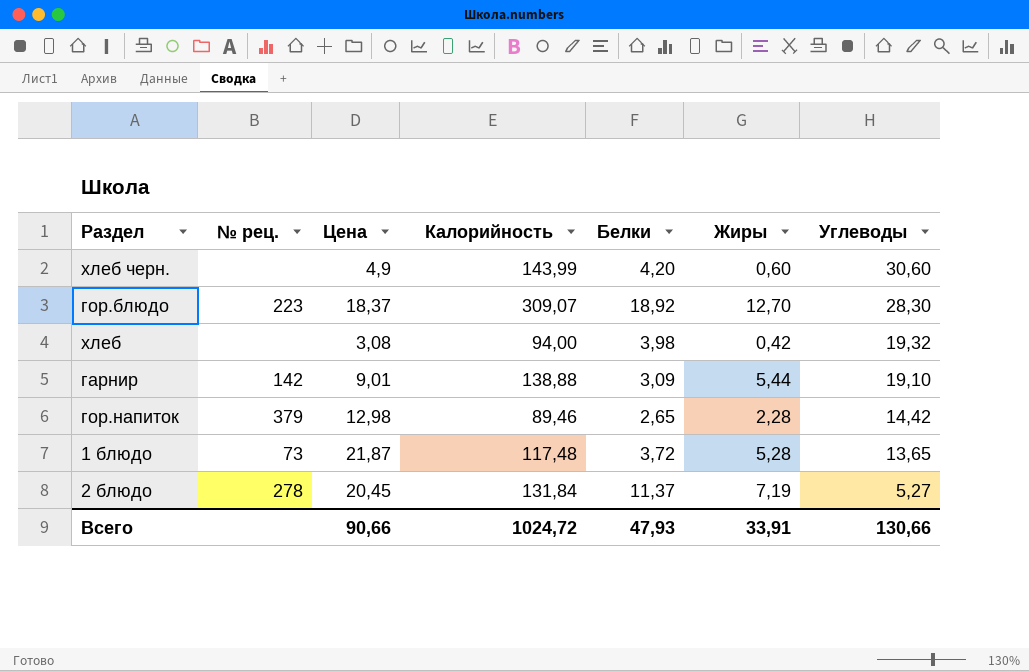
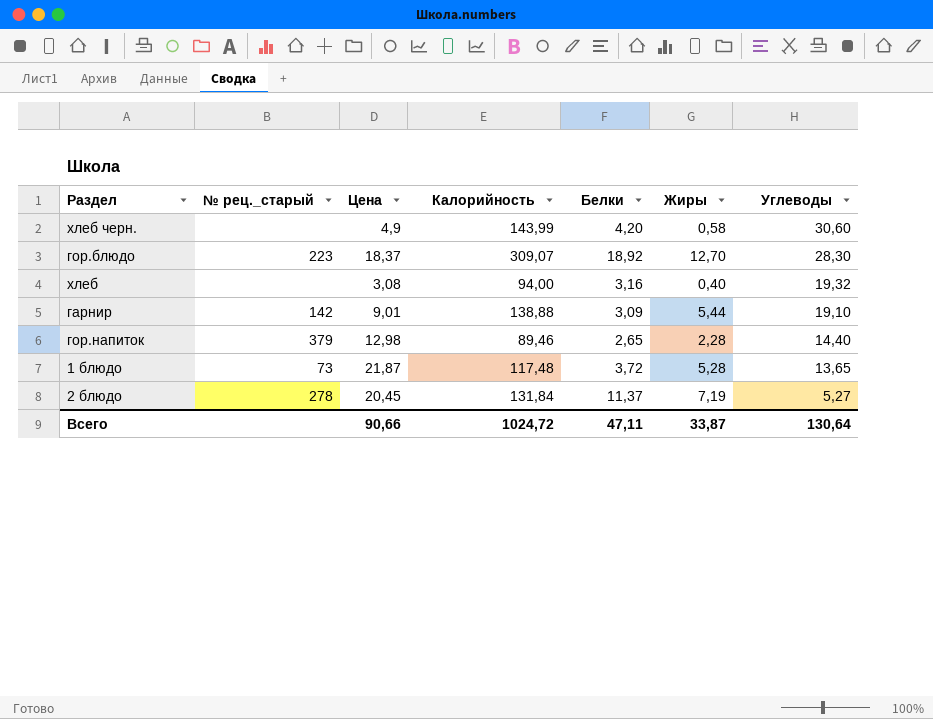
column name: № рец. -> № рец._старый
хлеб черн. | Жиры: 0,60 -> 0,58
хлеб | Белки: 3,98 -> 3,16
хлеб | Жиры: 0,42 -> 0,40
гор.напиток | Углеводы: 14,42 -> 14,40
Всего | Белки: 47,93 -> 47,11
Всего | Жиры: 33,91 -> 33,87
Всего | Углеводы: 130,66 -> 130,64

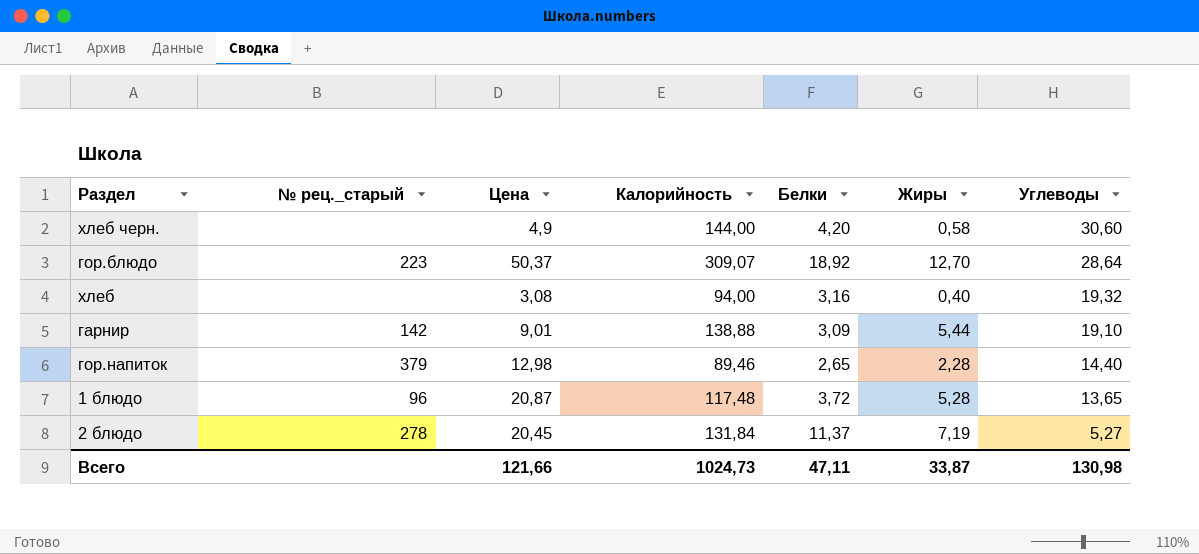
хлеб черн. | Калорийность: 143,99 -> 144,00
гор.блюдо | Цена: 18,37 -> 50,37
гор.блюдо | Углеводы: 28,30 -> 28,64
1 блюдо | № рец._старый: 73 -> 96
1 блюдо | Цена: 21,87 -> 20,87
Всего | Цена: 90,66 -> 121,66
Всего | Калорийность: 1024,72 -> 1024,73
Всего | Углеводы: 130,64 -> 130,98

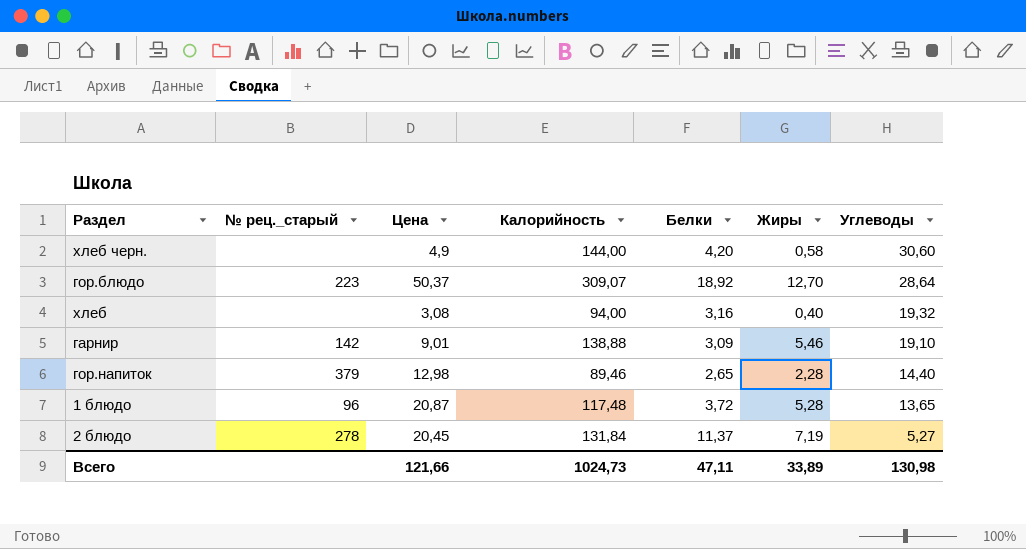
гарнир | Жиры: 5,44 -> 5,46
Всего | Жиры: 33,87 -> 33,89

